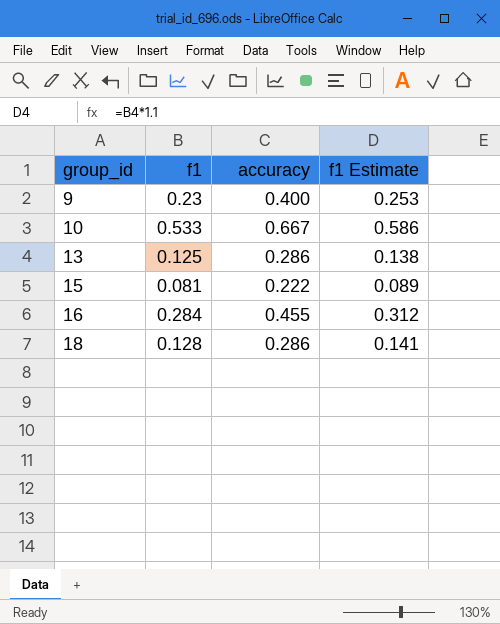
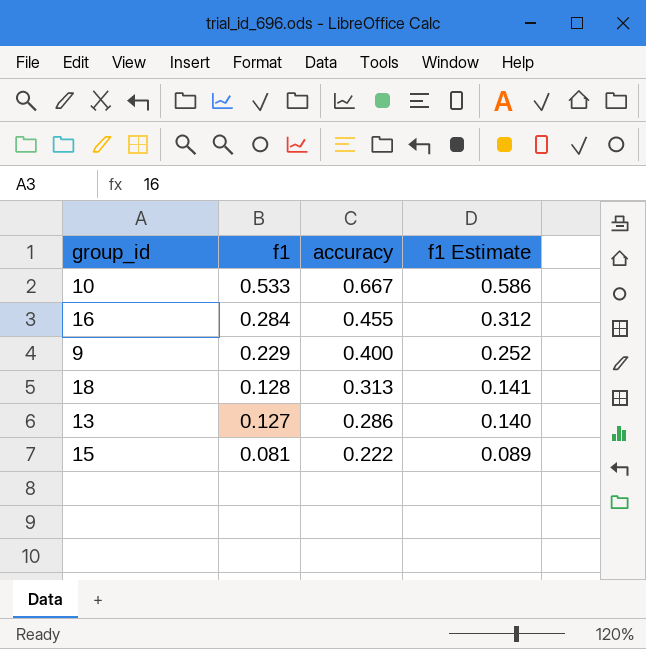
row order: group_id ascending -> f1 descending
9 | f1: 0.23 -> 0.229
9 | f1 Estimate: 0.253 -> 0.252
18 | accuracy: 0.286 -> 0.313
13 | f1: 0.125 -> 0.127
13 | f1 Estimate: 0.138 -> 0.140

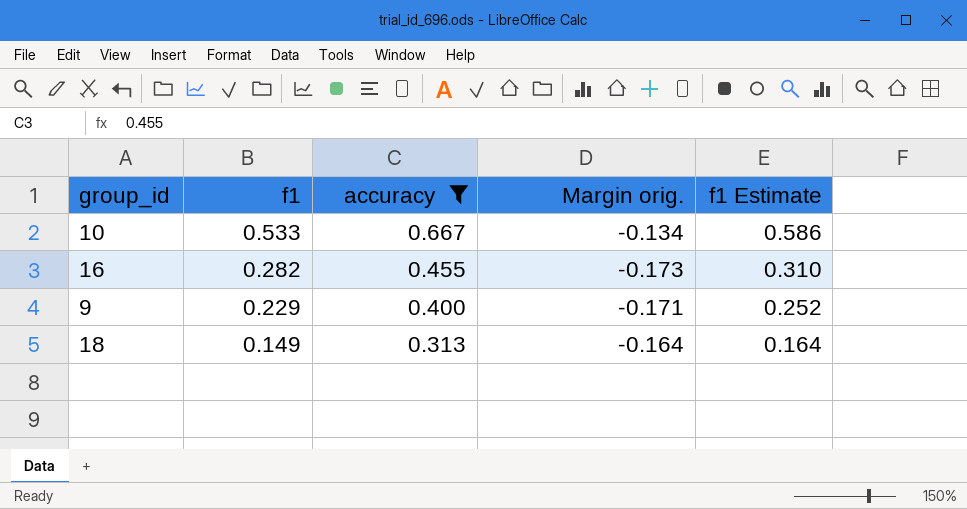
filter: none -> accuracy >= 0.313
column Margin orig. | formula: none -> [f1] - [accuracy]
16 | f1: 0.284 -> 0.282
16 | f1 Estimate: 0.312 -> 0.310
18 | f1: 0.128 -> 0.149
18 | f1 Estimate: 0.141 -> 0.164

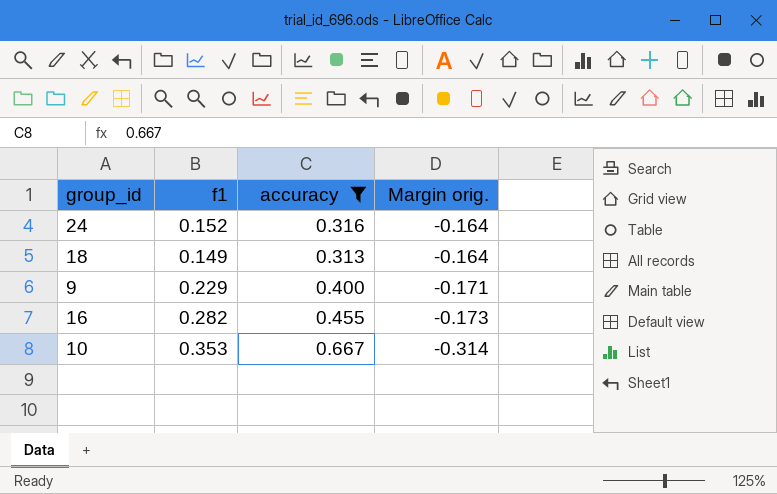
row order: f1 descending -> Margin orig. descending
column f1 Estimate | formula: [f1] * 1.1 -> none
row 24: none -> 0.152 | 0.316 | -0.164
10 | f1: 0.533 -> 0.353
10 | Margin orig.: -0.134 -> -0.314

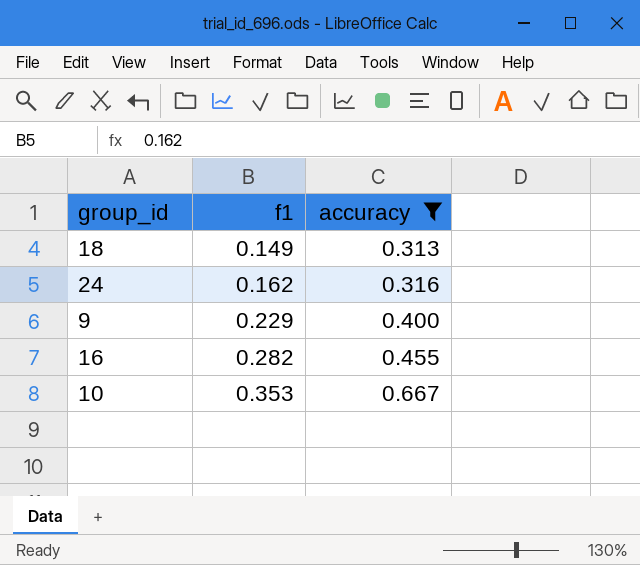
row order: Margin orig. descending -> f1 ascending
column Margin orig. | formula: [f1] - [accuracy] -> none
24 | f1: 0.152 -> 0.162

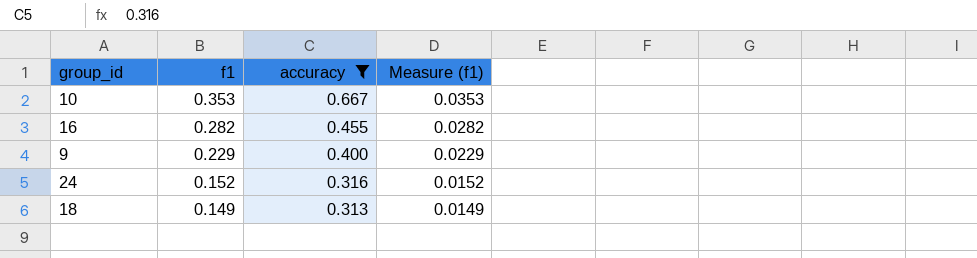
row order: f1 ascending -> f1 descending
column Measure (f1) | formula: none -> [f1] * 0.1
24 | f1: 0.162 -> 0.152

